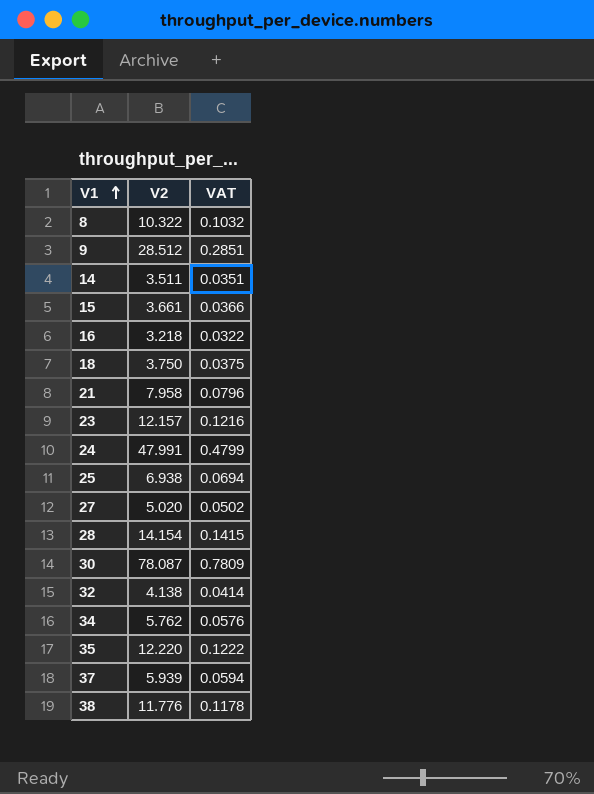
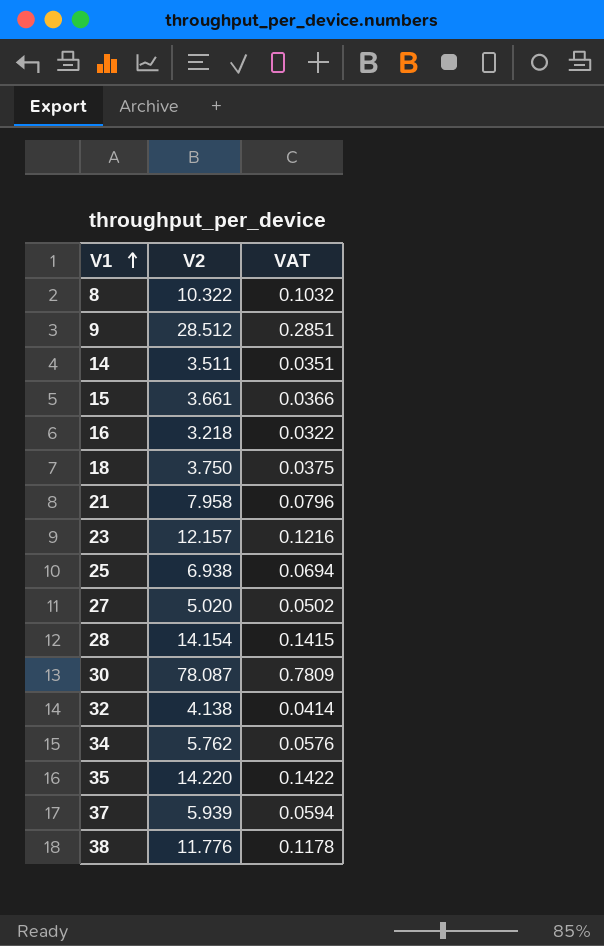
row 24: 47.991 | 0.4799 -> none
35 | V2: 12.220 -> 14.220
35 | VAT: 0.1222 -> 0.1422

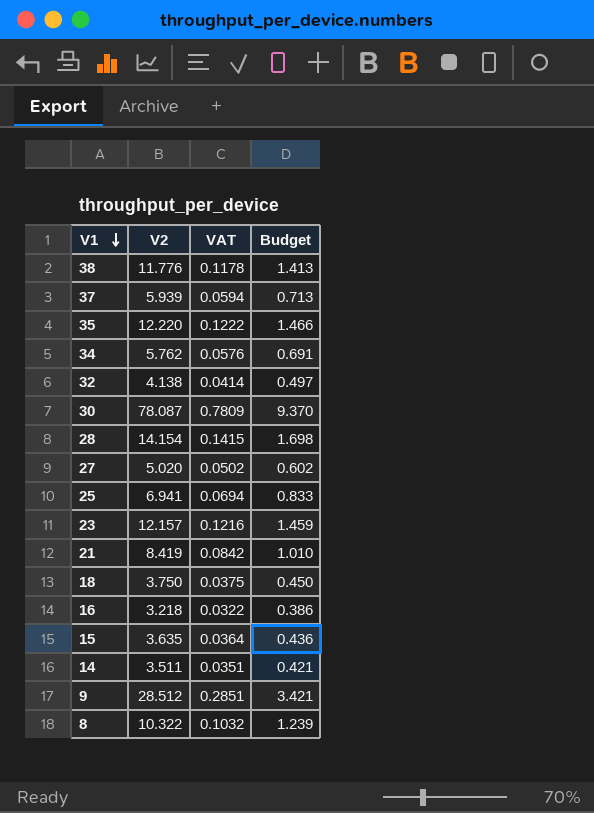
row order: V1 ascending -> V1 descending
column Budget | formula: none -> [V2] * 0.12
35 | V2: 14.220 -> 12.220
35 | VAT: 0.1422 -> 0.1222
25 | V2: 6.938 -> 6.941
21 | V2: 7.958 -> 8.419
21 | VAT: 0.0796 -> 0.0842
15 | V2: 3.661 -> 3.635
15 | VAT: 0.0366 -> 0.0364

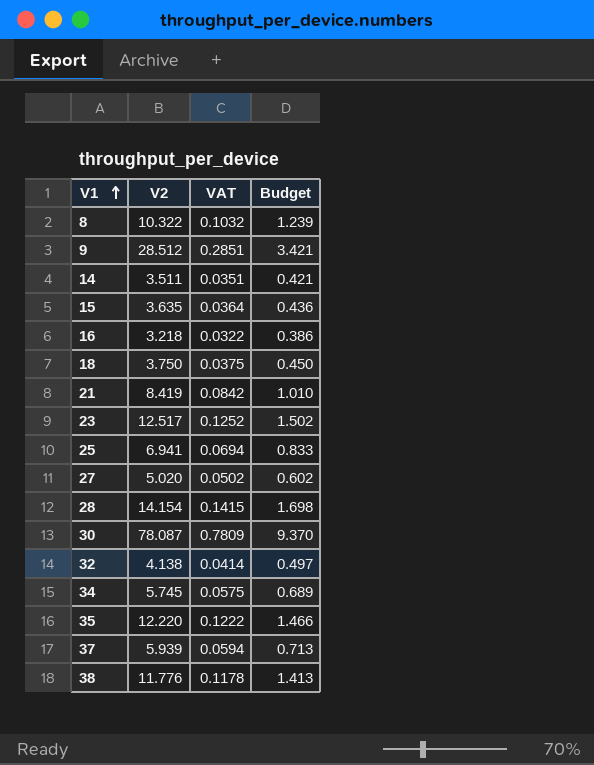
row order: V1 descending -> V1 ascending
23 | V2: 12.157 -> 12.517
23 | VAT: 0.1216 -> 0.1252
23 | Budget: 1.459 -> 1.502
34 | V2: 5.762 -> 5.745
34 | VAT: 0.0576 -> 0.0575
34 | Budget: 0.691 -> 0.689

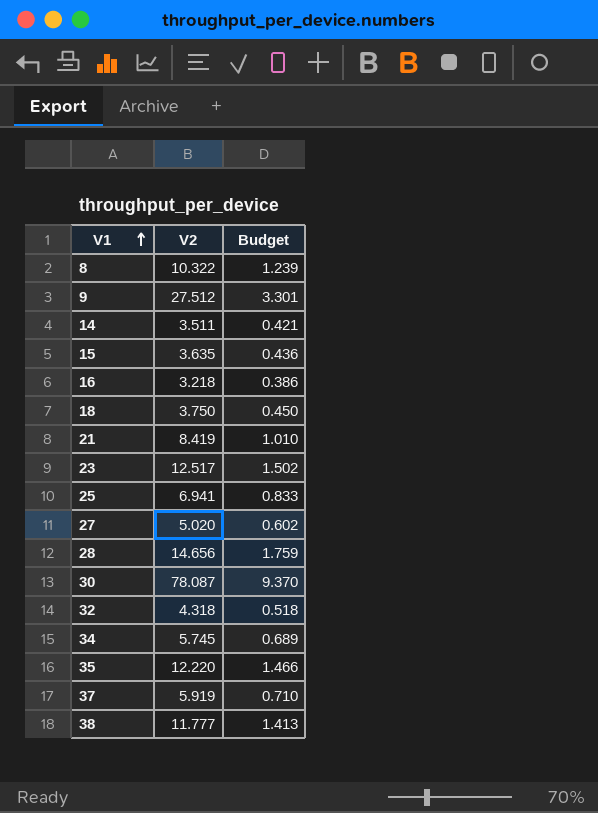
column VAT | formula: [V2] * 0.01 -> none
9 | V2: 28.512 -> 27.512
9 | Budget: 3.421 -> 3.301
28 | V2: 14.154 -> 14.656
28 | Budget: 1.698 -> 1.759
32 | V2: 4.138 -> 4.318
32 | Budget: 0.497 -> 0.518
37 | V2: 5.939 -> 5.919
37 | Budget: 0.713 -> 0.710
38 | V2: 11.776 -> 11.777

